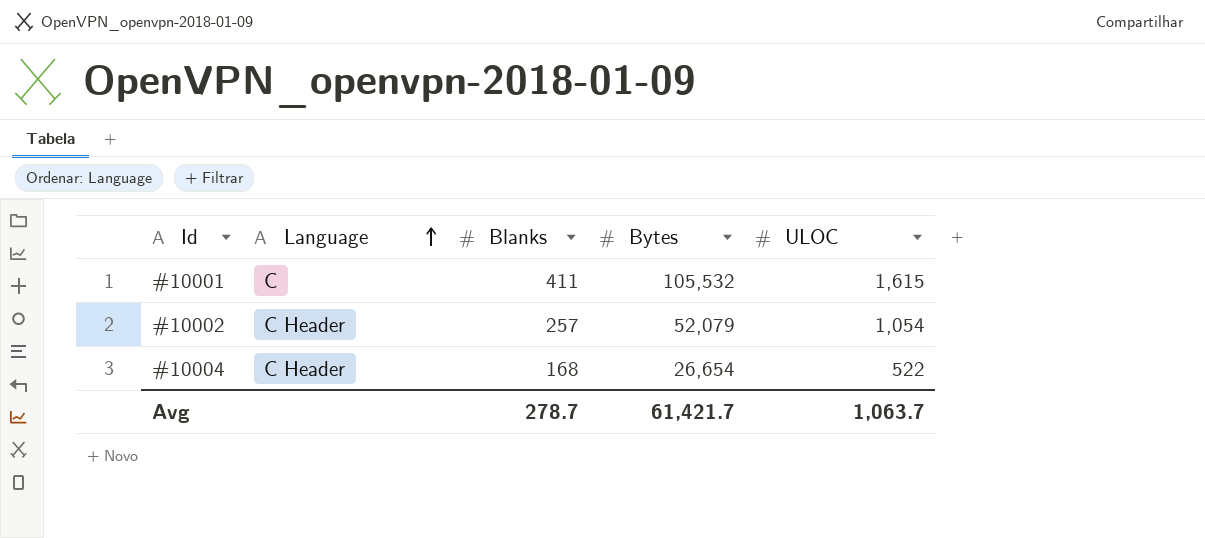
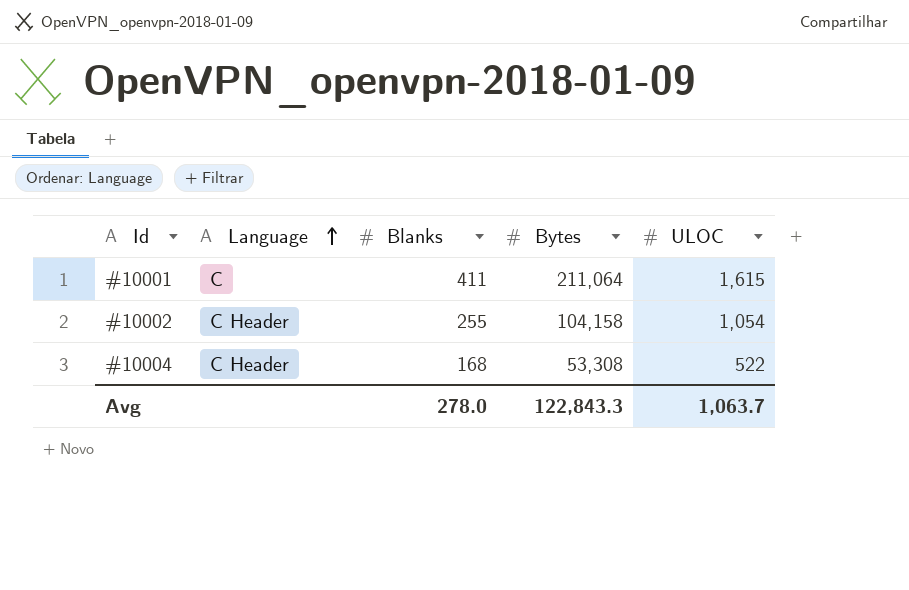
#10001 | Bytes: 105,532 -> 211,064
#10002 | Blanks: 257 -> 255
#10002 | Bytes: 52,079 -> 104,158
#10004 | Bytes: 26,654 -> 53,308
Avg | Blanks: 278.7 -> 278.0
Avg | Bytes: 61,421.7 -> 122,843.3

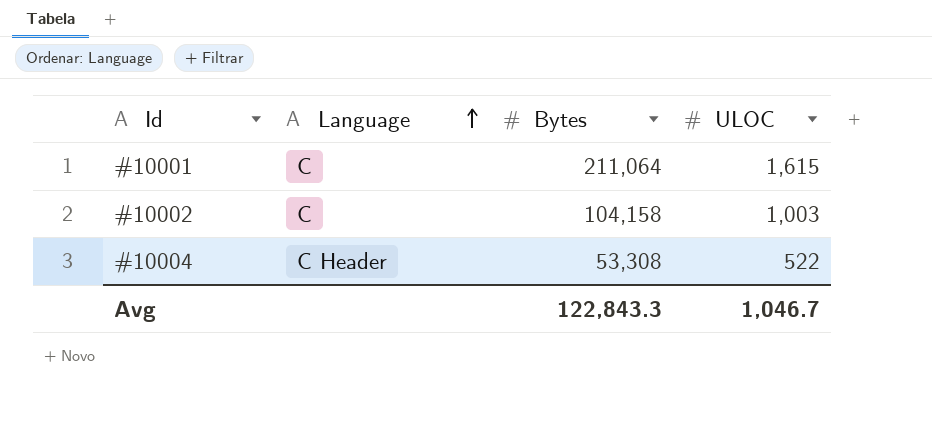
column Blanks | position: 3 -> none
#10002 | Language: C Header -> C
#10002 | ULOC: 1,054 -> 1,003
Avg | ULOC: 1,063.7 -> 1,046.7

